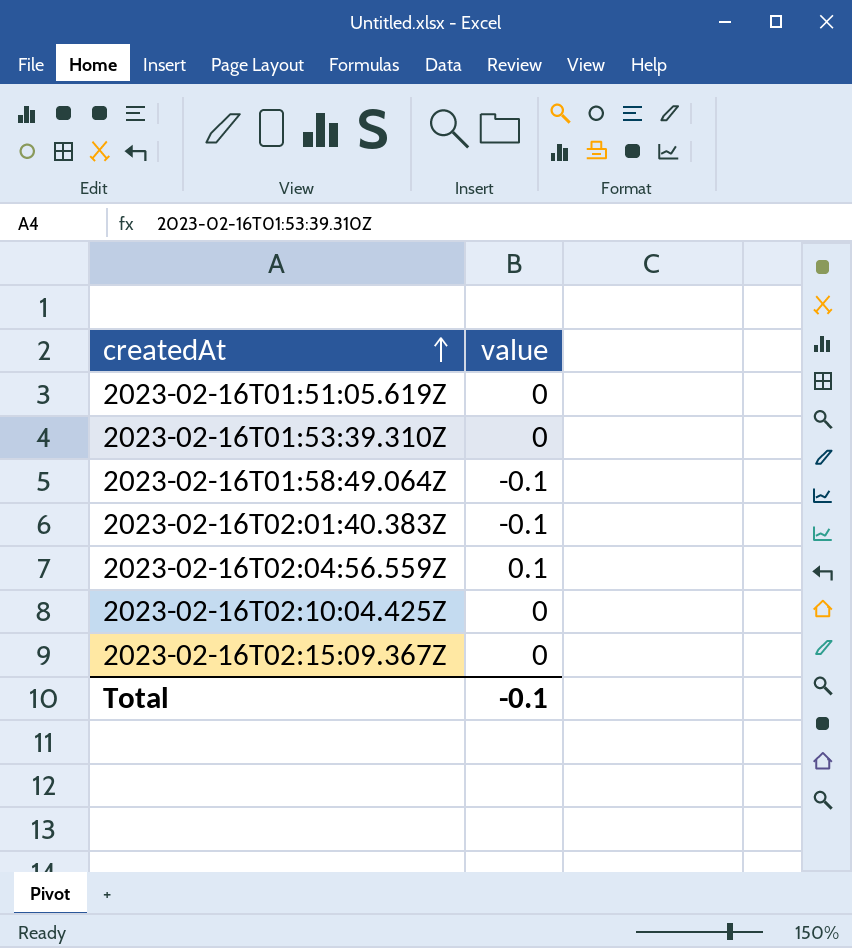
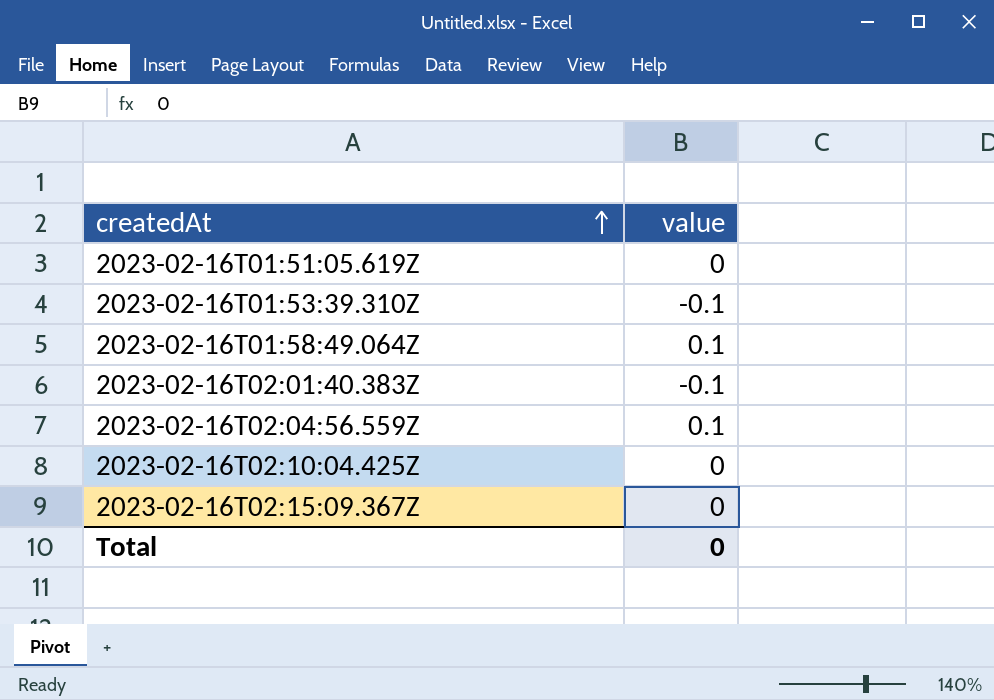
2023-02-16T01:53:39.310Z | value: 0 -> -0.1
2023-02-16T01:58:49.064Z | value: -0.1 -> 0.1
Total | value: -0.1 -> 0

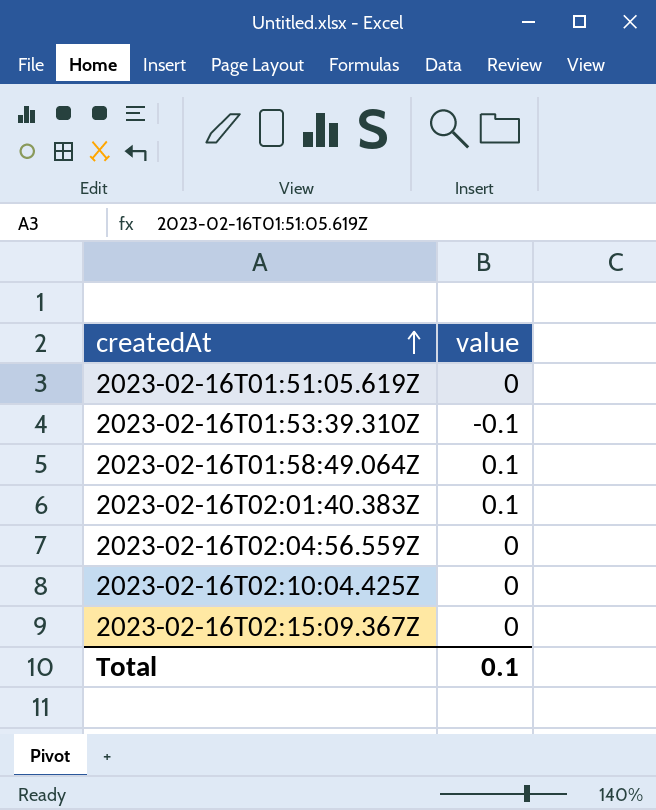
2023-02-16T02:01:40.383Z | value: -0.1 -> 0.1
2023-02-16T02:04:56.559Z | value: 0.1 -> 0
Total | value: 0 -> 0.1

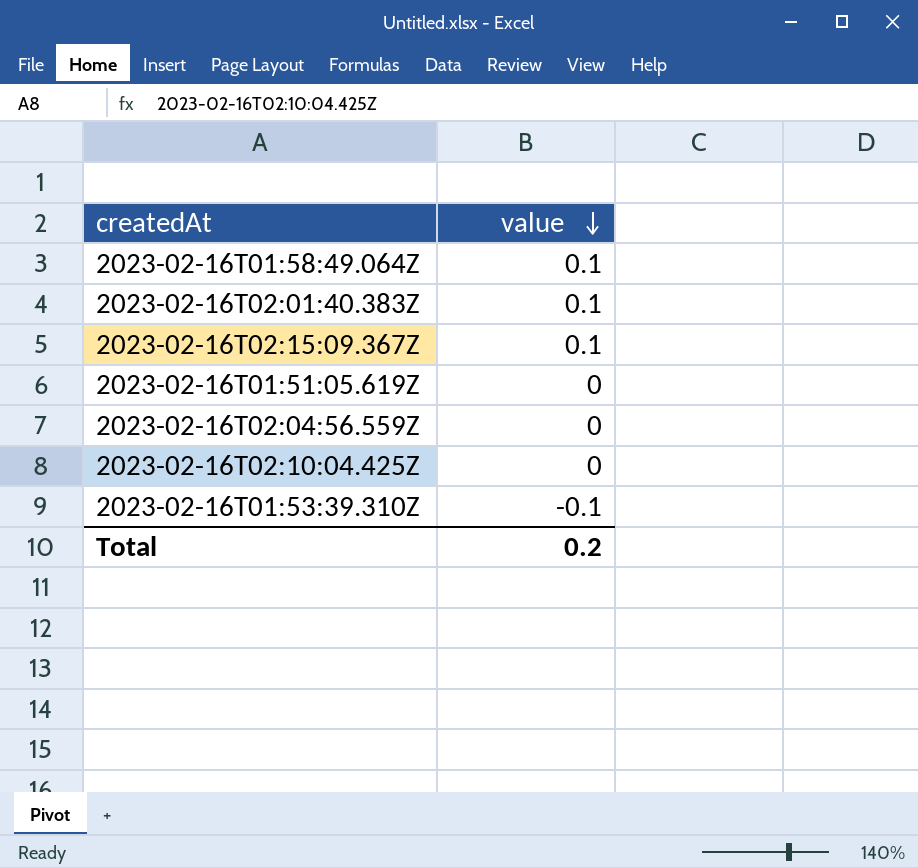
row order: createdAt ascending -> value descending
2023-02-16T02:15:09.367Z | value: 0 -> 0.1
Total | value: 0.1 -> 0.2

